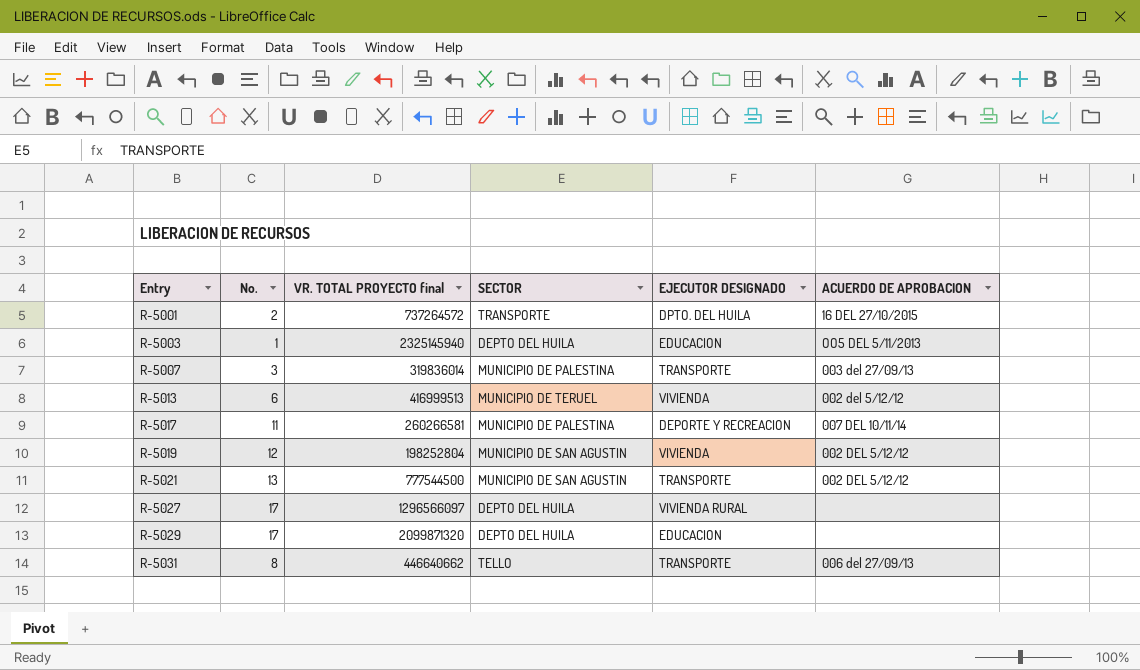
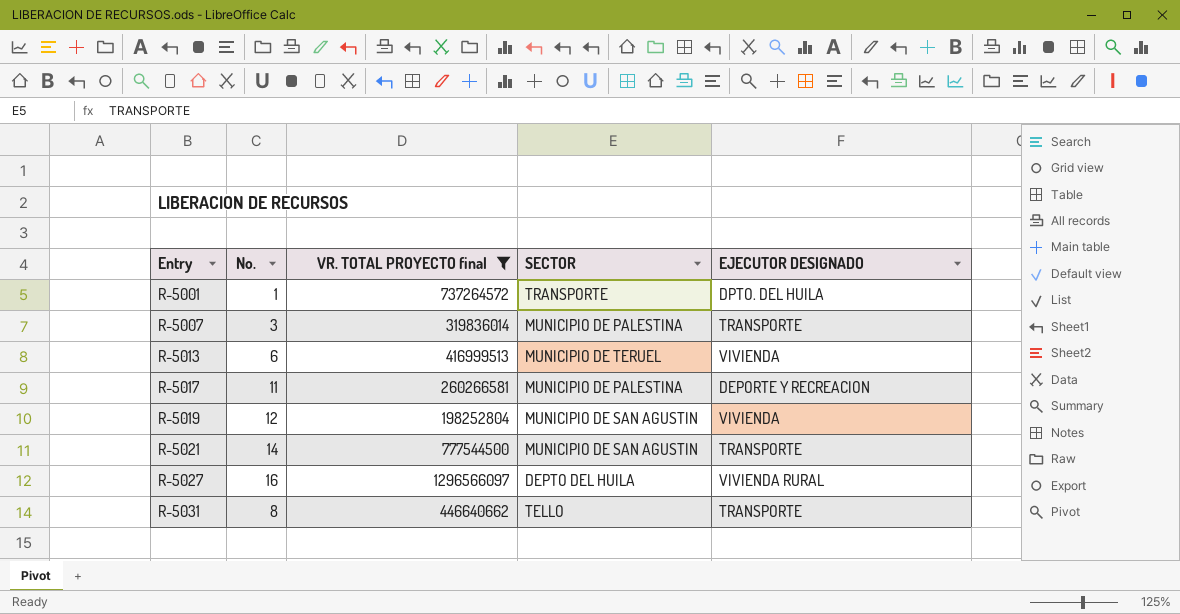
filter: none -> VR. TOTAL PROYECTO final <= 1296566097
column ACUERDO DE APROBACION | position: 6 -> none
R-5001 | No.: 2 -> 1
R-5021 | No.: 13 -> 14
R-5027 | No.: 17 -> 16

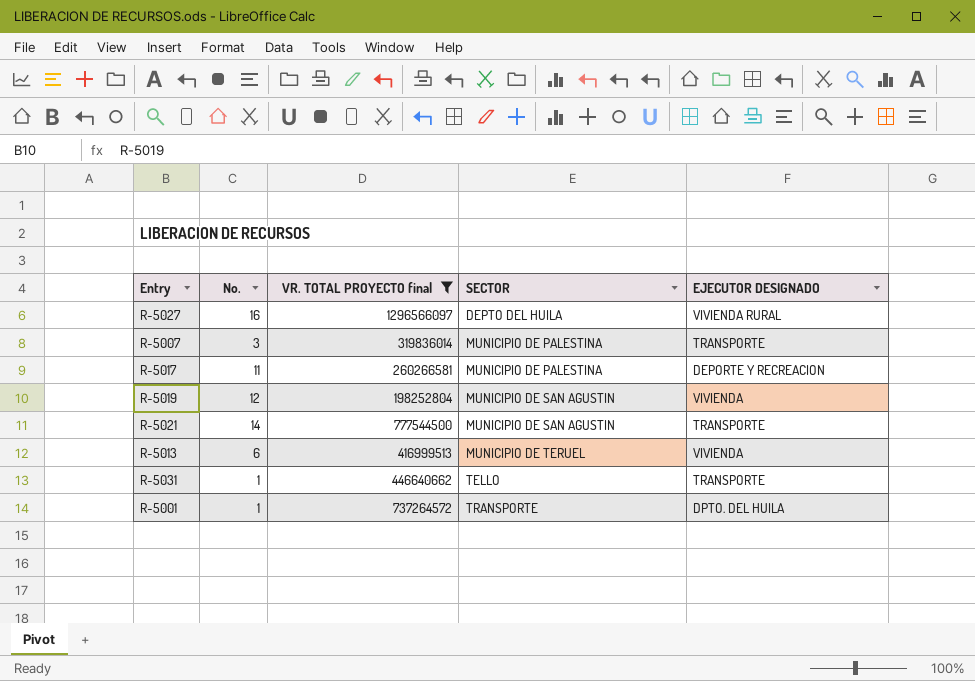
row order: Entry ascending -> SECTOR ascending
R-5031 | No.: 8 -> 1

